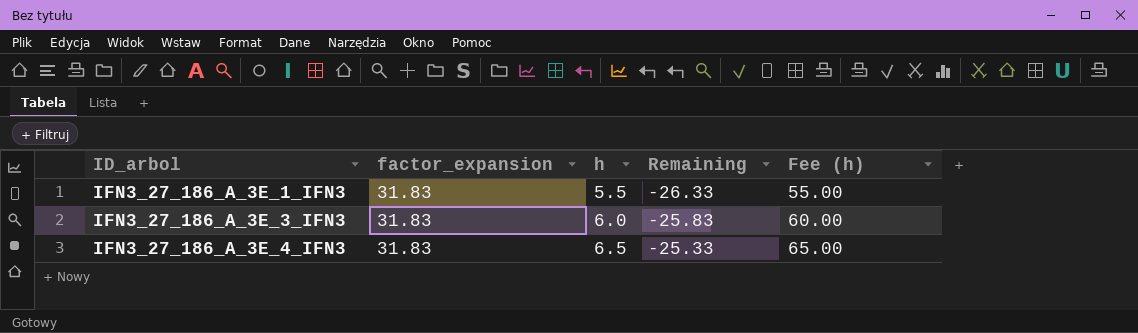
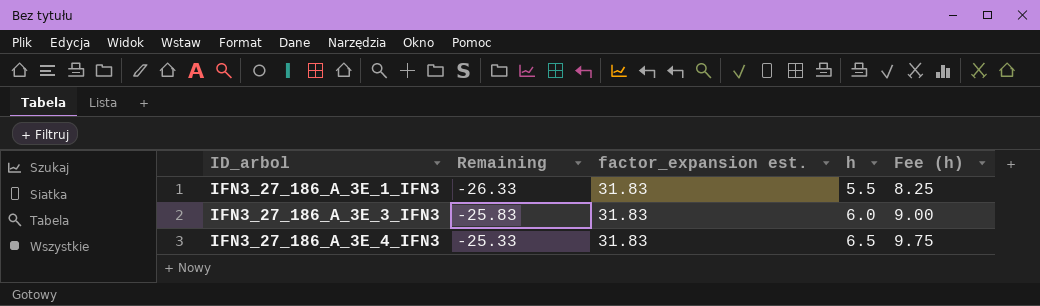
column Remaining | position: 4 -> 2
column name: factor_expansion -> factor_expansion est.
column Fee (h) | formula: [h] * 10 -> [h] * 1.5

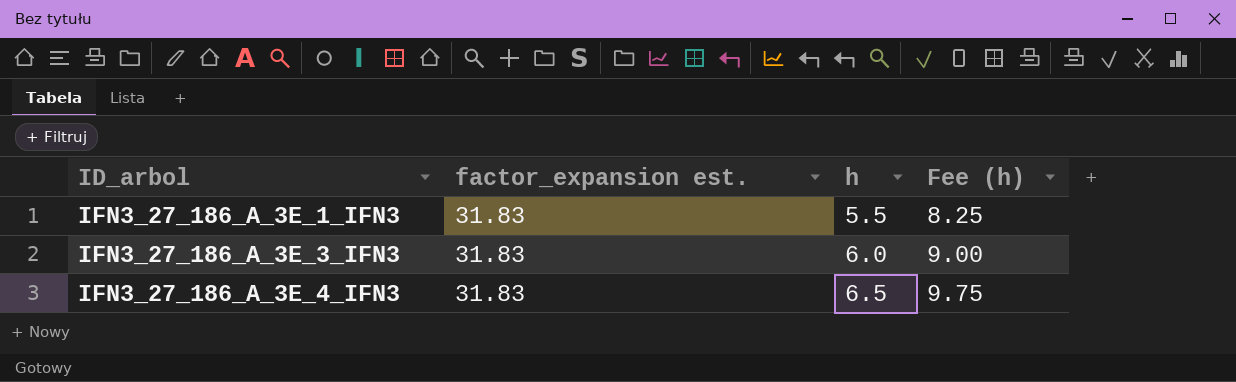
column Remaining | formula: [h] - [factor_expansion est.] -> none

